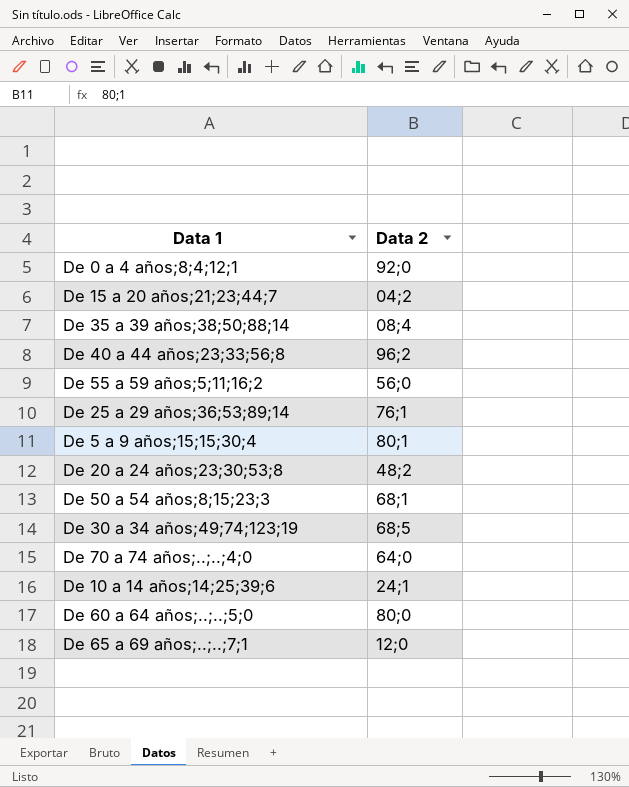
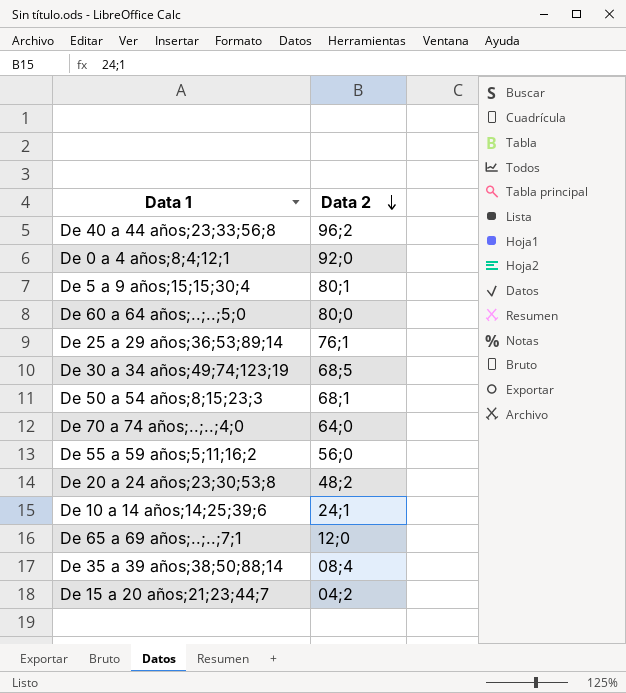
row order: none -> Data 2 descending

